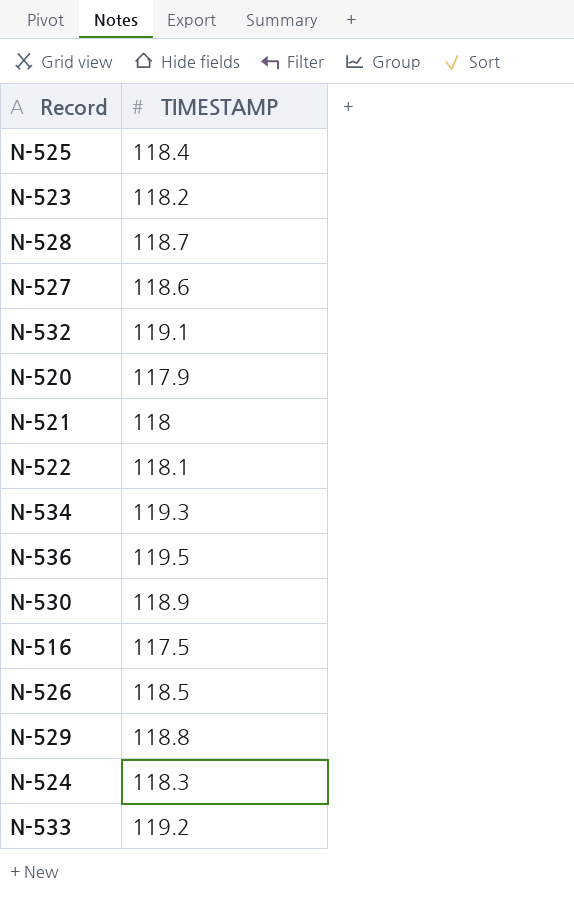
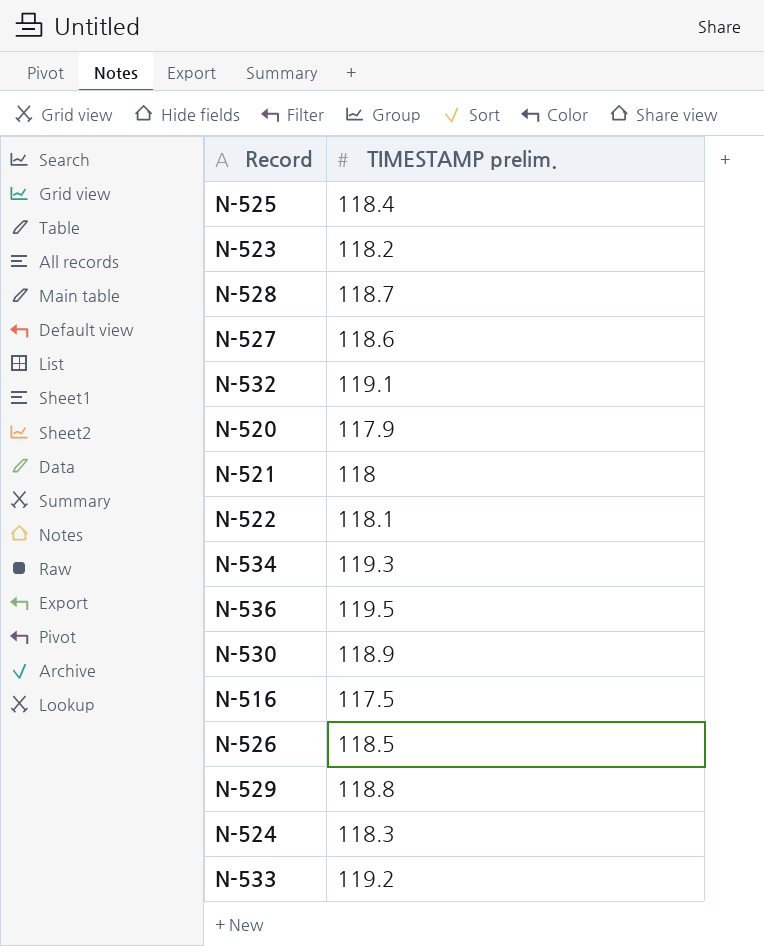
column name: TIMESTAMP -> TIMESTAMP prelim.

